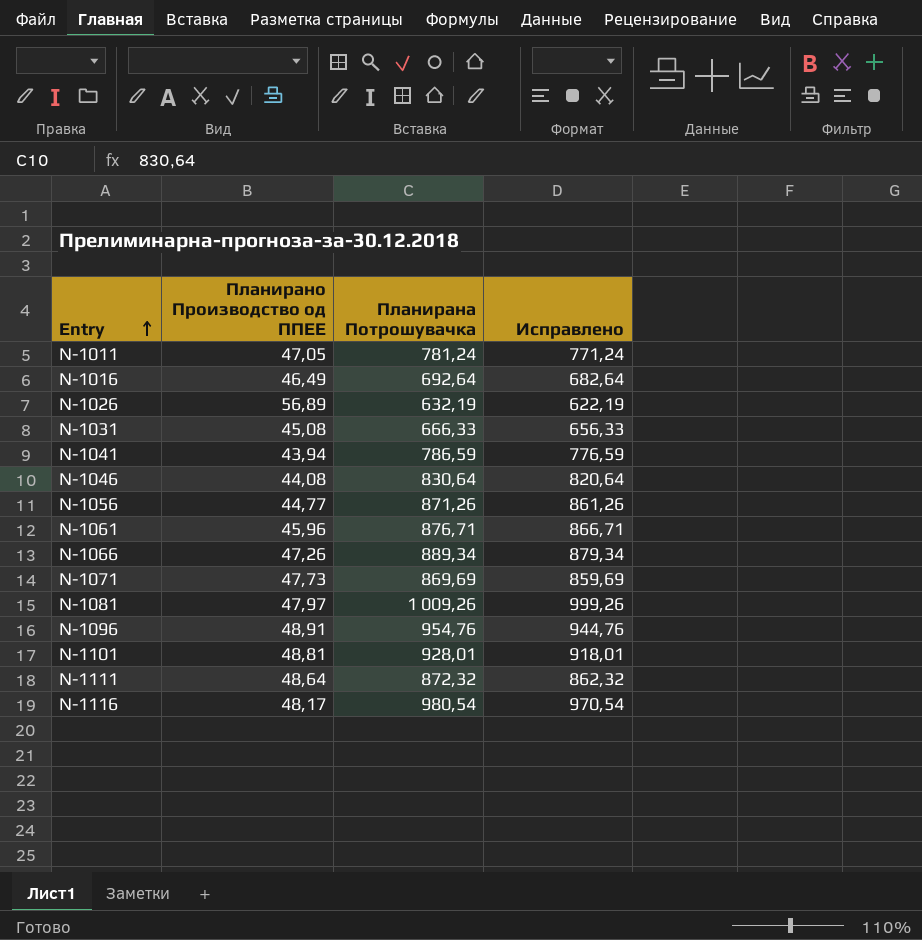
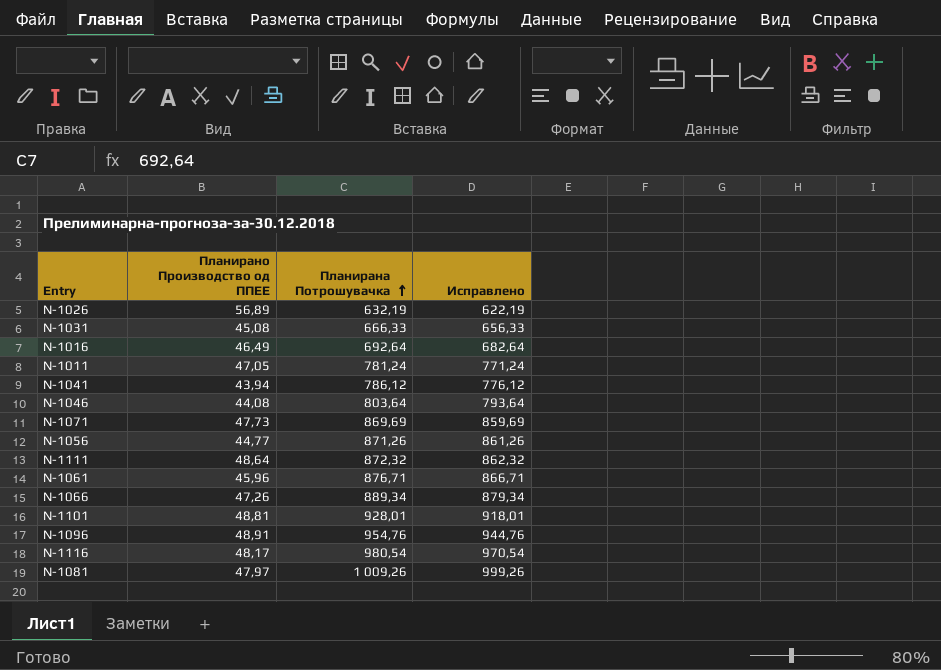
row order: Entry ascending -> Планирана Потрошувачка ascending
N-1041 | Планирана Потрошувачка: 786,59 -> 786,12
N-1041 | Исправлено: 776,59 -> 776,12
N-1046 | Планирана Потрошувачка: 830,64 -> 803,64
N-1046 | Исправлено: 820,64 -> 793,64

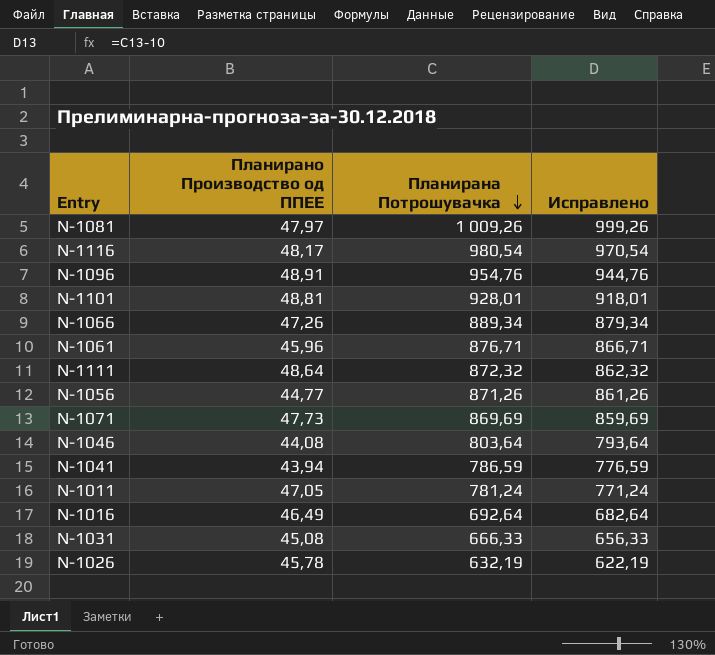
row order: Планирана Потрошувачка ascending -> Планирана Потрошувачка descending
N-1041 | Планирана Потрошувачка: 786,12 -> 786,59
N-1041 | Исправлено: 776,12 -> 776,59
N-1026 | Планирано Производство од ППЕЕ: 56,89 -> 45,78

